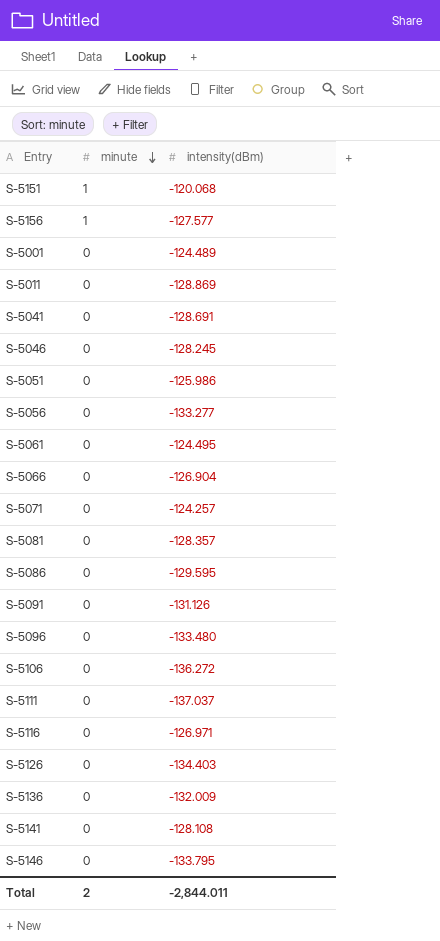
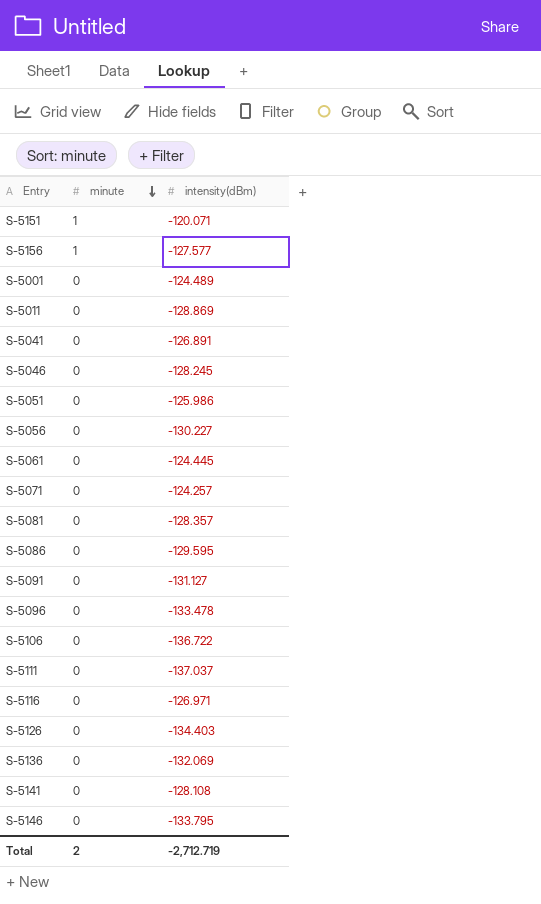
row S-5066: 0 | -126.904 -> none
S-5151 | intensity(dBm): -120.068 -> -120.071
S-5041 | intensity(dBm): -128.691 -> -126.891
S-5056 | intensity(dBm): -133.277 -> -130.227
S-5061 | intensity(dBm): -124.495 -> -124.445
S-5091 | intensity(dBm): -131.126 -> -131.127
S-5096 | intensity(dBm): -133.480 -> -133.478
S-5106 | intensity(dBm): -136.272 -> -136.722
S-5136 | intensity(dBm): -132.009 -> -132.069
Total | intensity(dBm): -2,844.011 -> -2,712.719

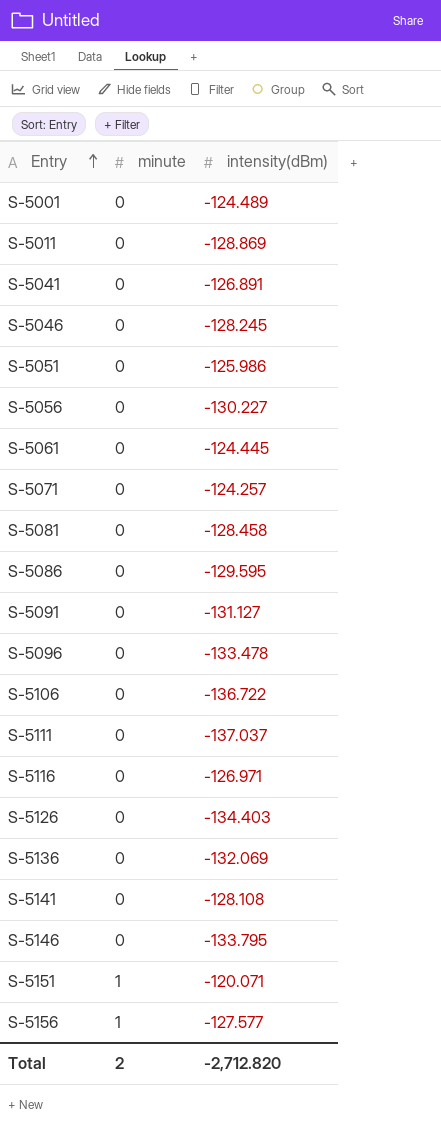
row order: minute descending -> Entry ascending
S-5081 | intensity(dBm): -128.357 -> -128.458
Total | intensity(dBm): -2,712.719 -> -2,712.820

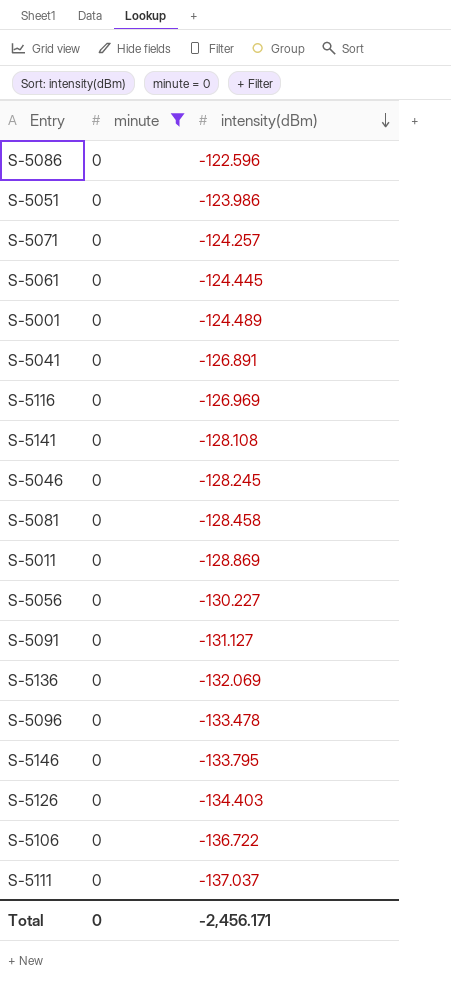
filter: none -> minute = 0
row order: Entry ascending -> intensity(dBm) descending
S-5086 | intensity(dBm): -129.595 -> -122.596
S-5051 | intensity(dBm): -125.986 -> -123.986
S-5116 | intensity(dBm): -126.971 -> -126.969
Total | minute: 2 -> 0
Total | intensity(dBm): -2,712.820 -> -2,456.171

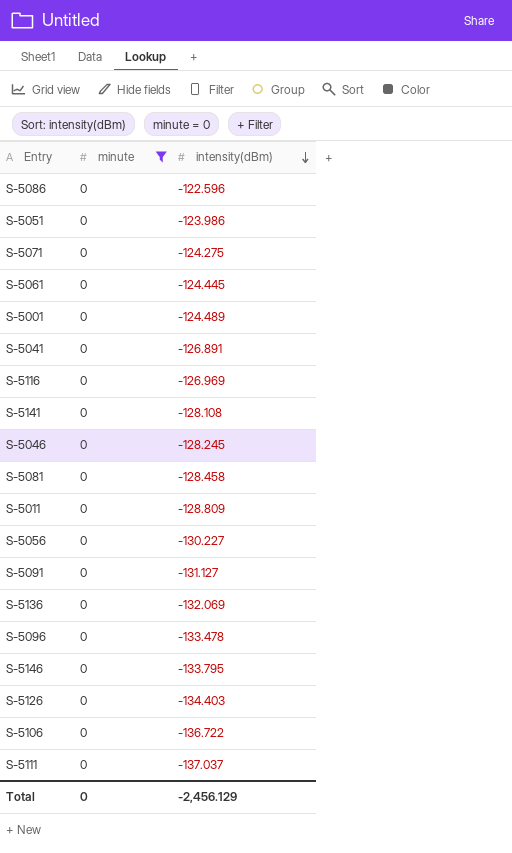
S-5071 | intensity(dBm): -124.257 -> -124.275
S-5011 | intensity(dBm): -128.869 -> -128.809
Total | intensity(dBm): -2,456.171 -> -2,456.129

